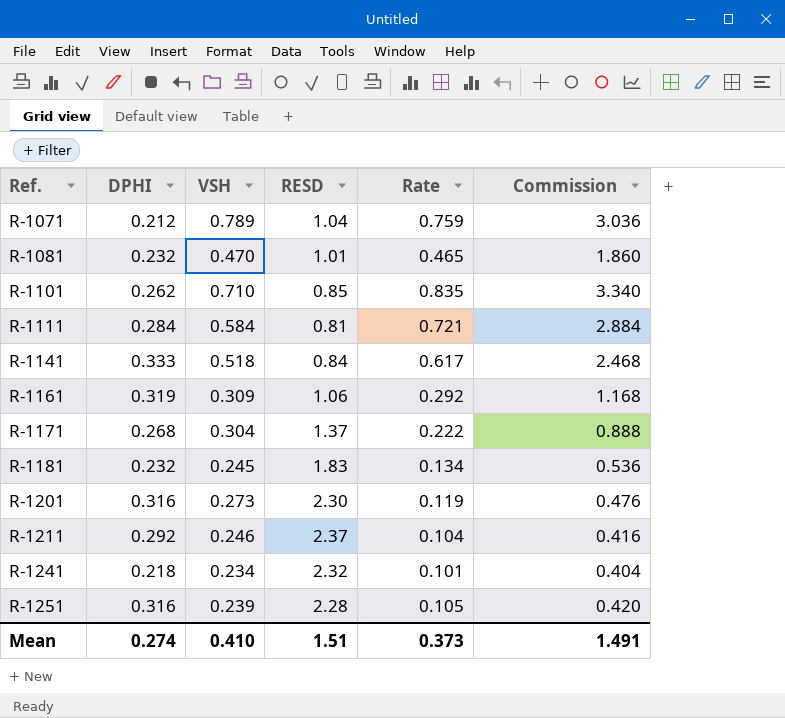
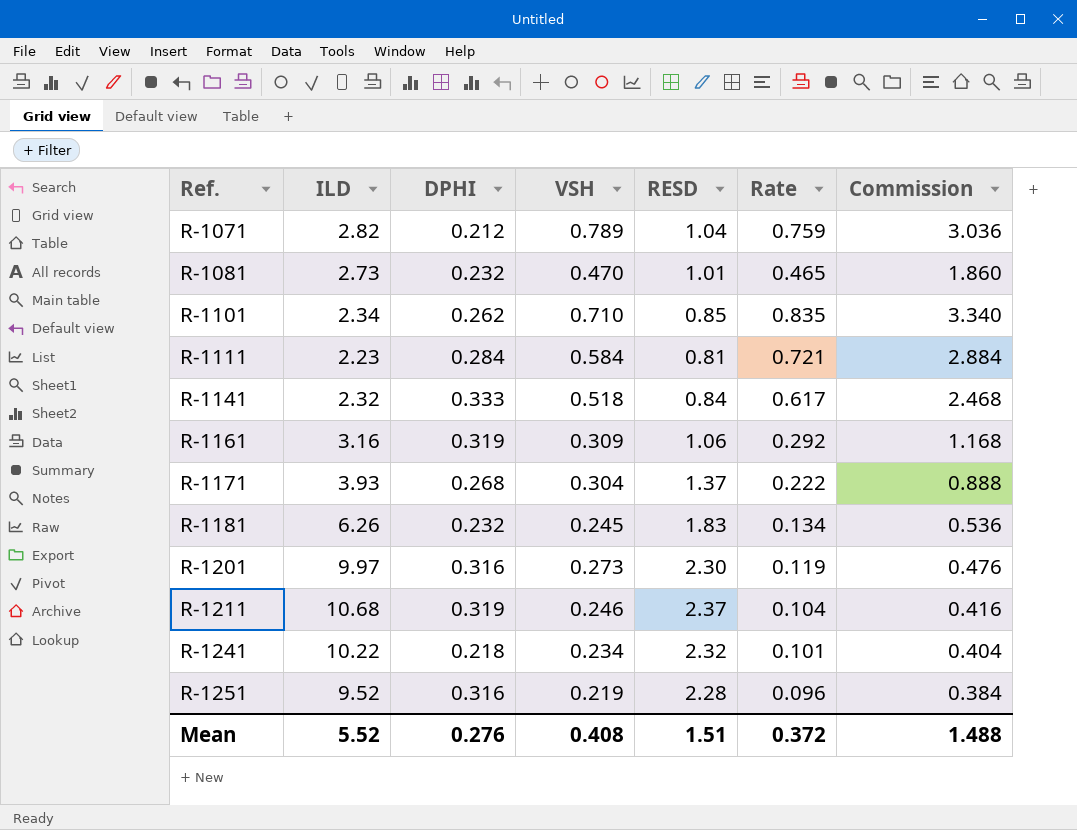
column ILD | position: none -> 2
R-1211 | DPHI: 0.292 -> 0.319
R-1251 | VSH: 0.239 -> 0.219
R-1251 | Rate: 0.105 -> 0.096
R-1251 | Commission: 0.420 -> 0.384
Mean | DPHI: 0.274 -> 0.276
Mean | VSH: 0.410 -> 0.408
Mean | Rate: 0.373 -> 0.372
Mean | Commission: 1.491 -> 1.488

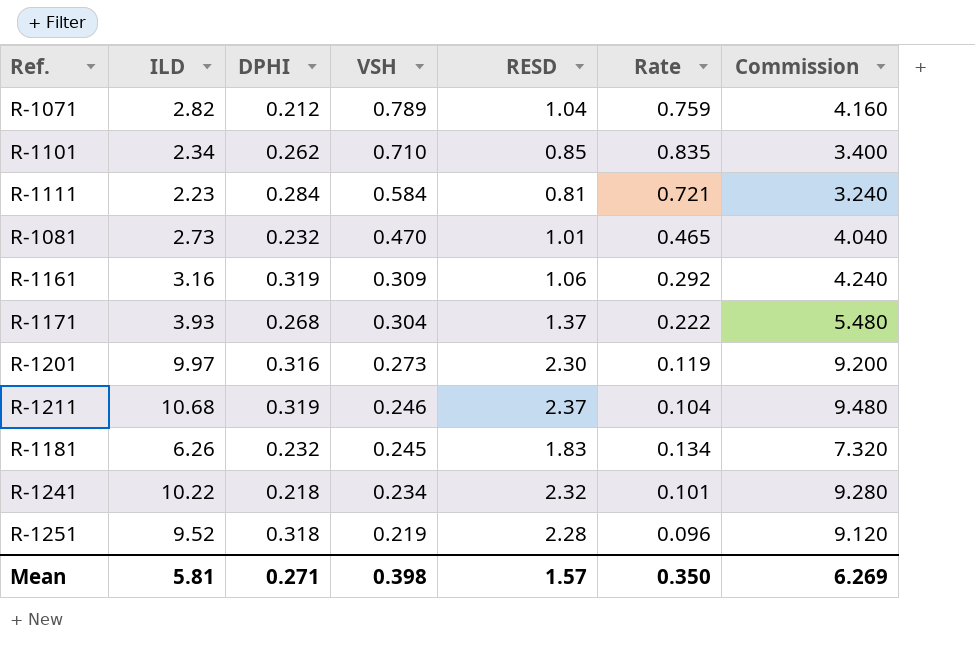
row order: Ref. ascending -> VSH descending
column Commission | formula: [Rate] * 4 -> [RESD] * 4
row R-1141: 2.32 | 0.333 | 0.518 | 0.84 | 0.617 | 2.468 -> none
R-1251 | DPHI: 0.316 -> 0.318
Mean | ILD: 5.52 -> 5.81
Mean | DPHI: 0.276 -> 0.271
Mean | VSH: 0.408 -> 0.398
Mean | RESD: 1.51 -> 1.57
Mean | Rate: 0.372 -> 0.350
Mean | Commission: 1.488 -> 6.269

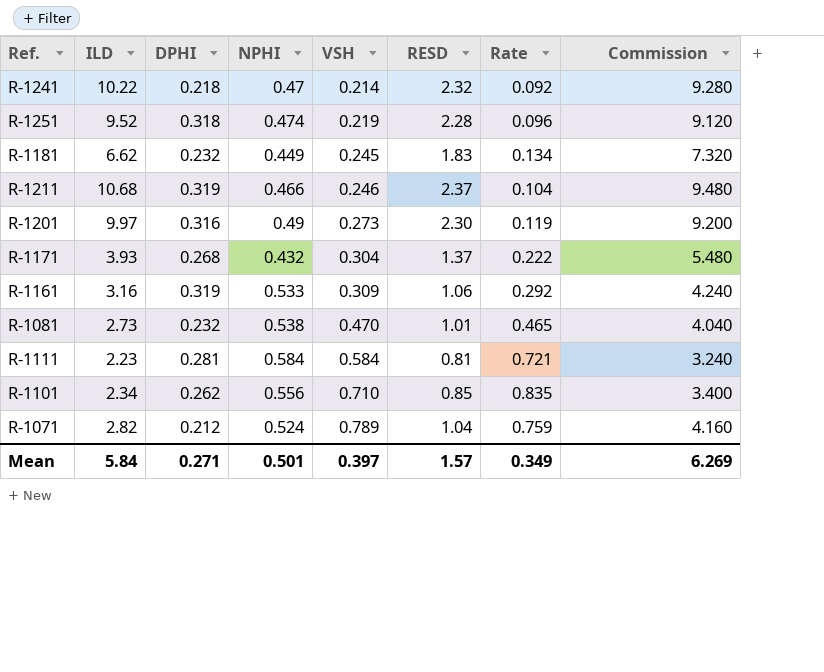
row order: VSH descending -> VSH ascending
column NPHI | position: none -> 4
R-1241 | VSH: 0.234 -> 0.214
R-1241 | Rate: 0.101 -> 0.092
R-1181 | ILD: 6.26 -> 6.62
R-1111 | DPHI: 0.284 -> 0.281
Mean | ILD: 5.81 -> 5.84
Mean | VSH: 0.398 -> 0.397
Mean | Rate: 0.350 -> 0.349

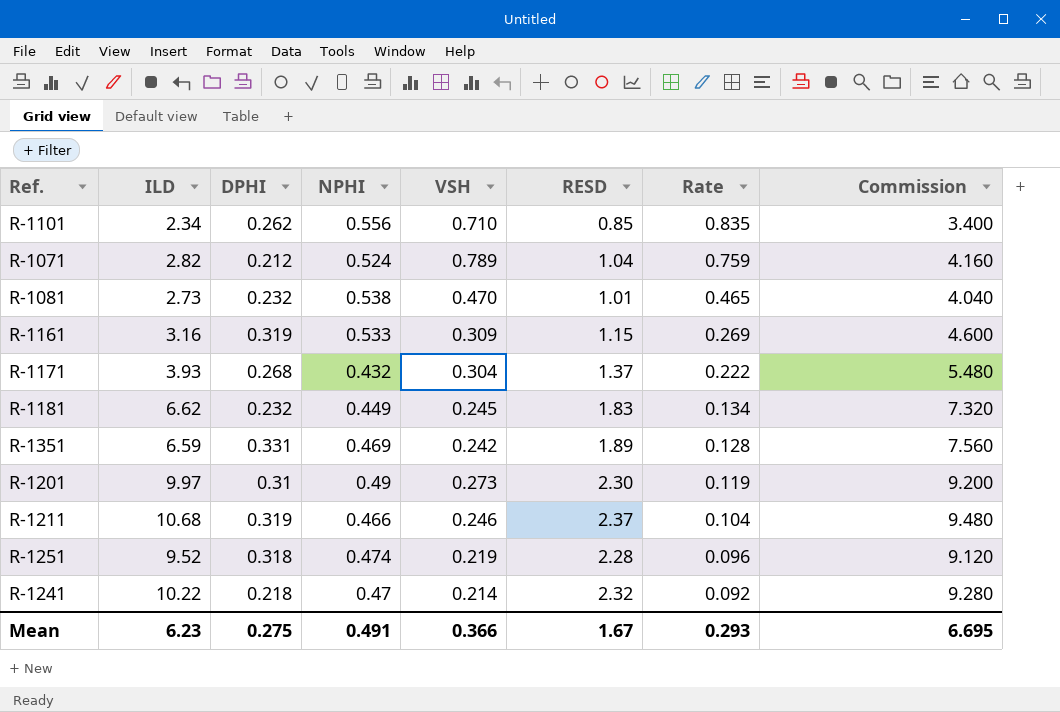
row order: VSH ascending -> Rate descending
row R-1111: 2.23 | 0.281 | 0.584 | 0.584 | 0.81 | 0.721 | 3.240 -> none
R-1161 | RESD: 1.06 -> 1.15
R-1161 | Rate: 0.292 -> 0.269
R-1161 | Commission: 4.240 -> 4.600
row R-1351: none -> 6.59 | 0.331 | 0.469 | 0.242 | 1.89 | 0.128 | 7.560
R-1201 | DPHI: 0.316 -> 0.31
Mean | ILD: 5.84 -> 6.23
Mean | DPHI: 0.271 -> 0.275
Mean | NPHI: 0.501 -> 0.491
Mean | VSH: 0.397 -> 0.366
Mean | RESD: 1.57 -> 1.67
Mean | Rate: 0.349 -> 0.293
Mean | Commission: 6.269 -> 6.695

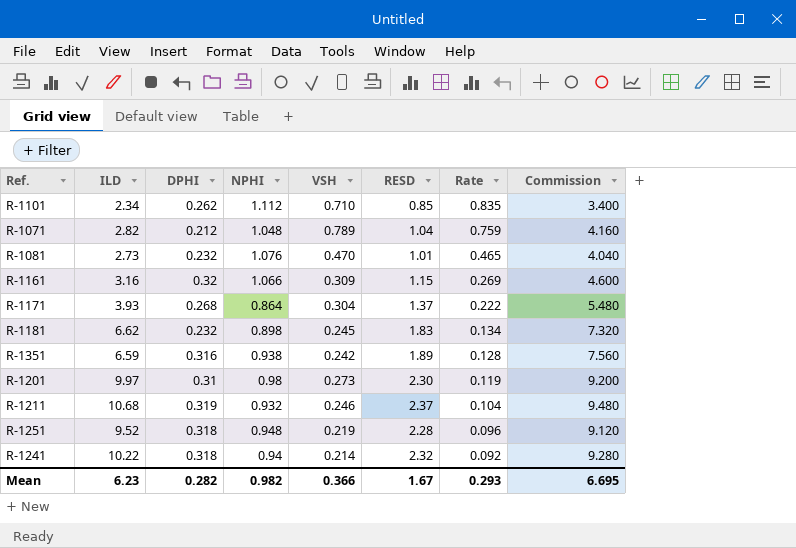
R-1101 | NPHI: 0.556 -> 1.112
R-1071 | NPHI: 0.524 -> 1.048
R-1081 | NPHI: 0.538 -> 1.076
R-1161 | DPHI: 0.319 -> 0.32
R-1161 | NPHI: 0.533 -> 1.066
R-1171 | NPHI: 0.432 -> 0.864
R-1181 | NPHI: 0.449 -> 0.898
R-1351 | DPHI: 0.331 -> 0.316
R-1351 | NPHI: 0.469 -> 0.938
R-1201 | NPHI: 0.49 -> 0.98
R-1211 | NPHI: 0.466 -> 0.932
R-1251 | NPHI: 0.474 -> 0.948
R-1241 | DPHI: 0.218 -> 0.318
R-1241 | NPHI: 0.47 -> 0.94
Mean | DPHI: 0.275 -> 0.282
Mean | NPHI: 0.491 -> 0.982

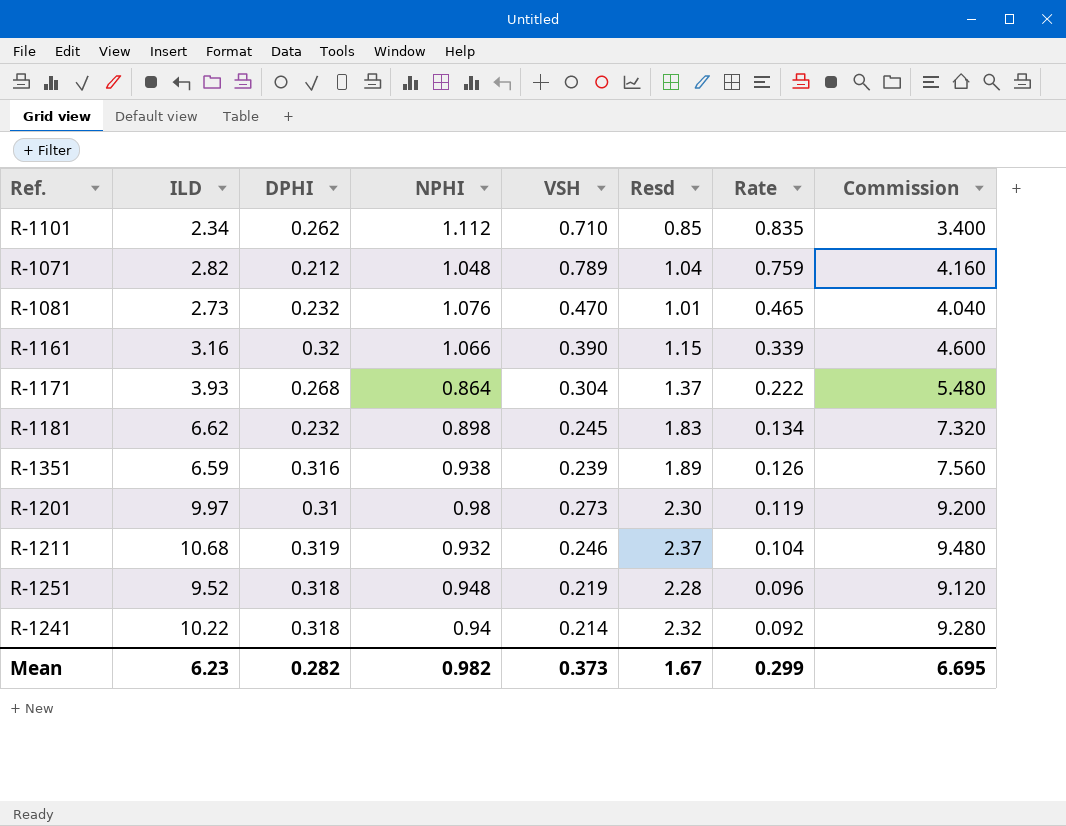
column name: RESD -> Resd
R-1161 | VSH: 0.309 -> 0.390
R-1161 | Rate: 0.269 -> 0.339
R-1351 | VSH: 0.242 -> 0.239
R-1351 | Rate: 0.128 -> 0.126
Mean | VSH: 0.366 -> 0.373
Mean | Rate: 0.293 -> 0.299

